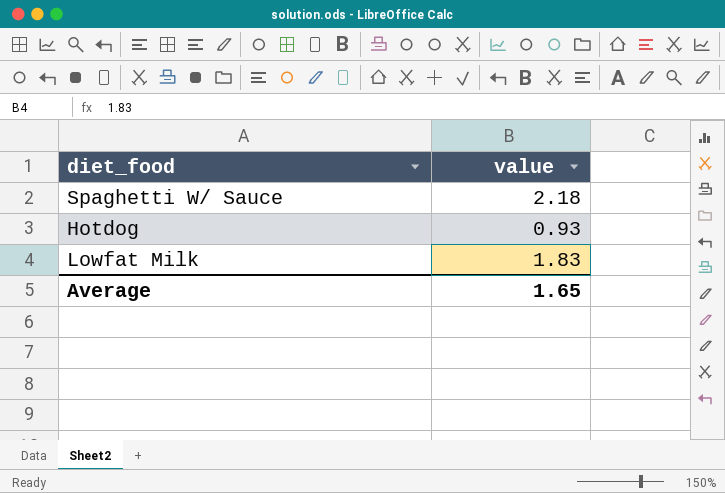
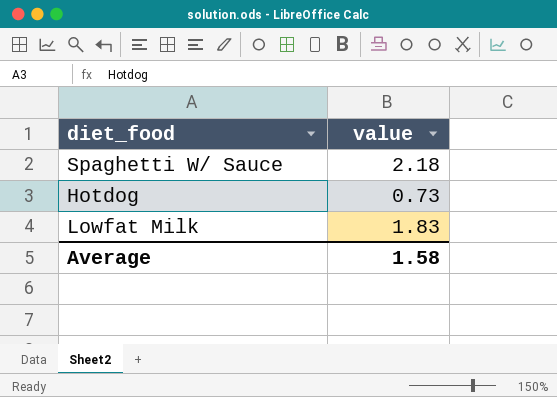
Hotdog | value: 0.93 -> 0.73
Average | value: 1.65 -> 1.58

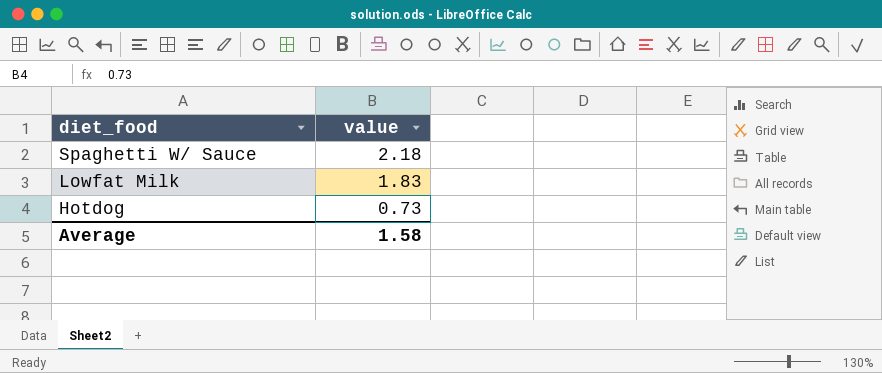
row order: none -> diet_food descending

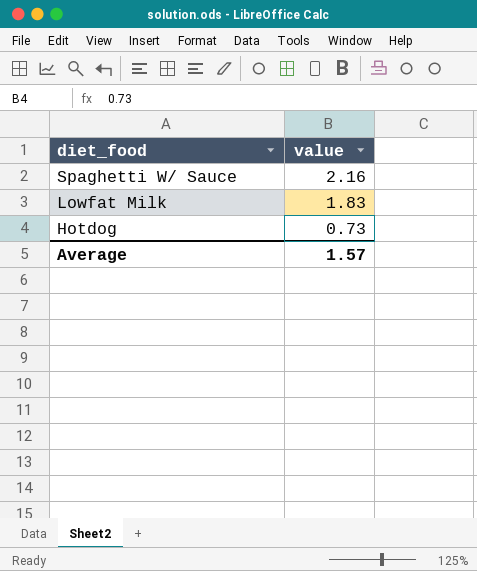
Spaghetti W/ Sauce | value: 2.18 -> 2.16
Average | value: 1.58 -> 1.57

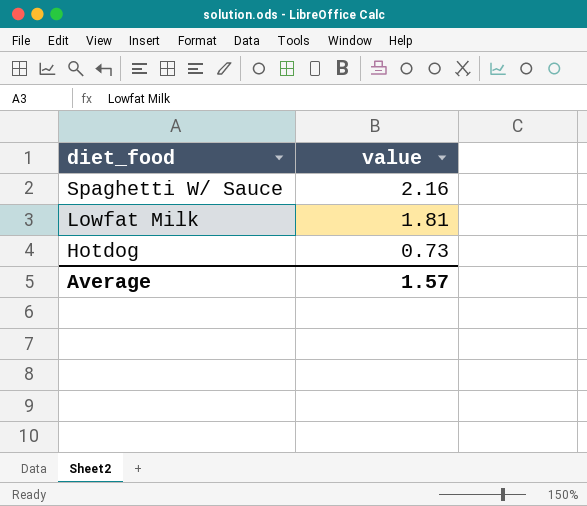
Lowfat Milk | value: 1.83 -> 1.81

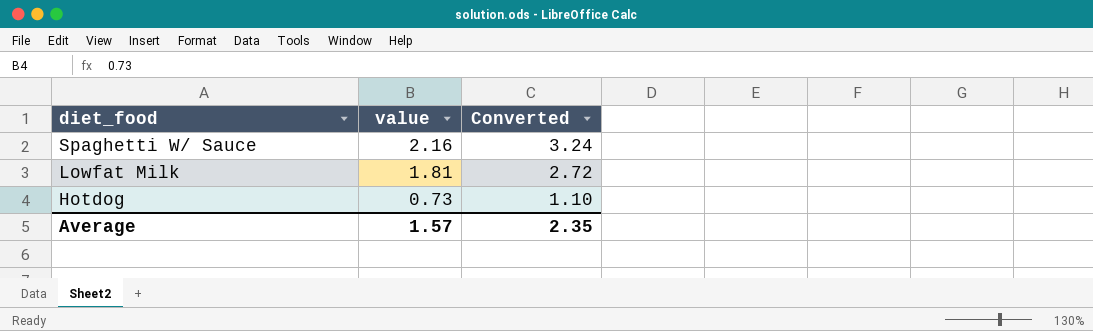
column Converted | formula: none -> [value] * 1.5

